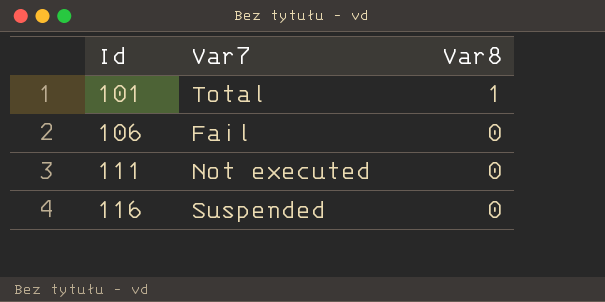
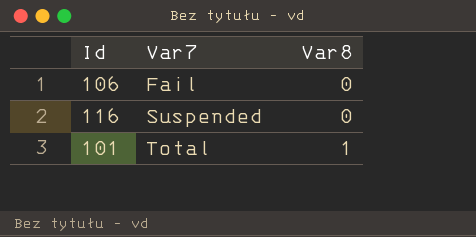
row order: Id ascending -> Var7 ascending
row 111: Not executed | 0 -> none

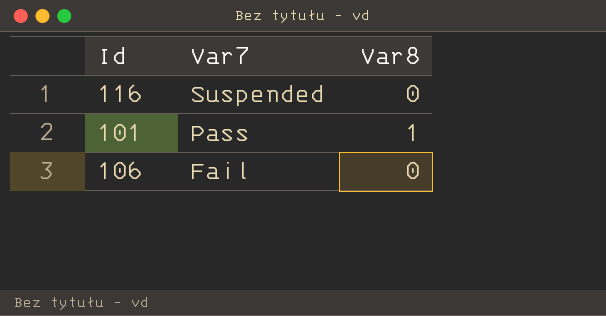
row order: Var7 ascending -> Var7 descending
101 | Var7: Total -> Pass

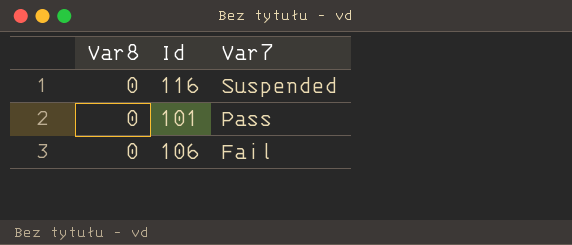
column Var8 | position: 3 -> 1
101 | Var8: 1 -> 0

